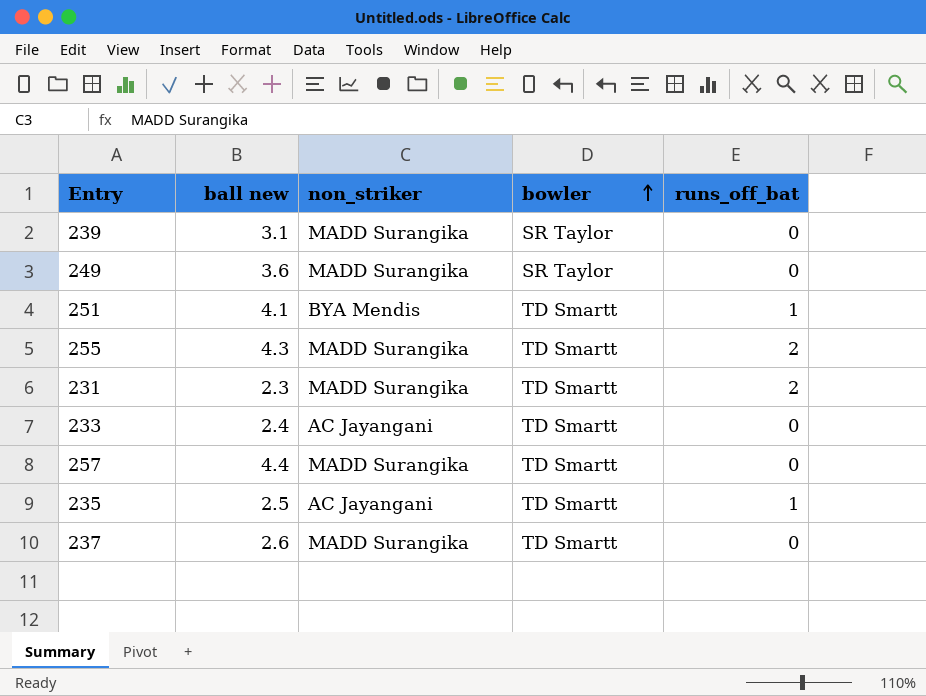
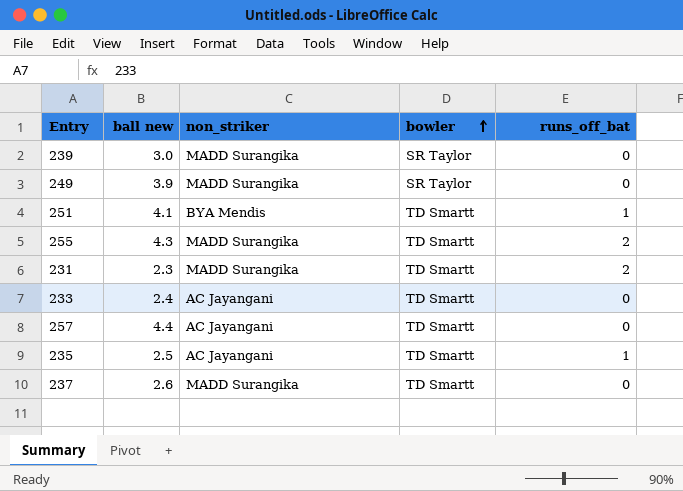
239 | ball new: 3.1 -> 3.0
249 | ball new: 3.6 -> 3.9
257 | non_striker: MADD Surangika -> AC Jayangani

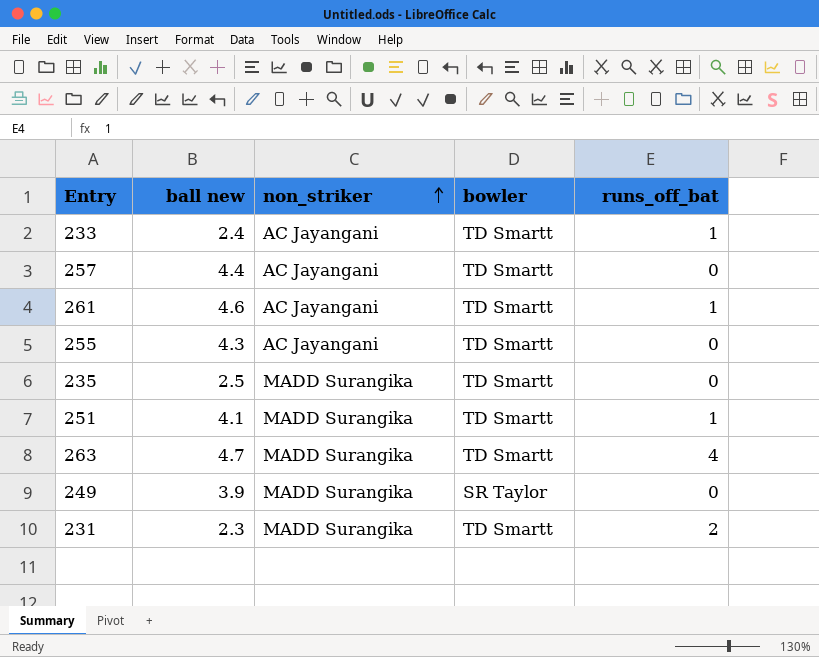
row order: bowler ascending -> non_striker ascending
row 239: 3.0 | MADD Surangika | SR Taylor | 0 -> none
row 237: 2.6 | MADD Surangika | TD Smartt | 0 -> none
233 | runs_off_bat: 0 -> 1
row 261: none -> 4.6 | AC Jayangani | TD Smartt | 1
255 | non_striker: MADD Surangika -> AC Jayangani
255 | runs_off_bat: 2 -> 0
235 | non_striker: AC Jayangani -> MADD Surangika
235 | runs_off_bat: 1 -> 0
251 | non_striker: BYA Mendis -> MADD Surangika
row 263: none -> 4.7 | MADD Surangika | TD Smartt | 4

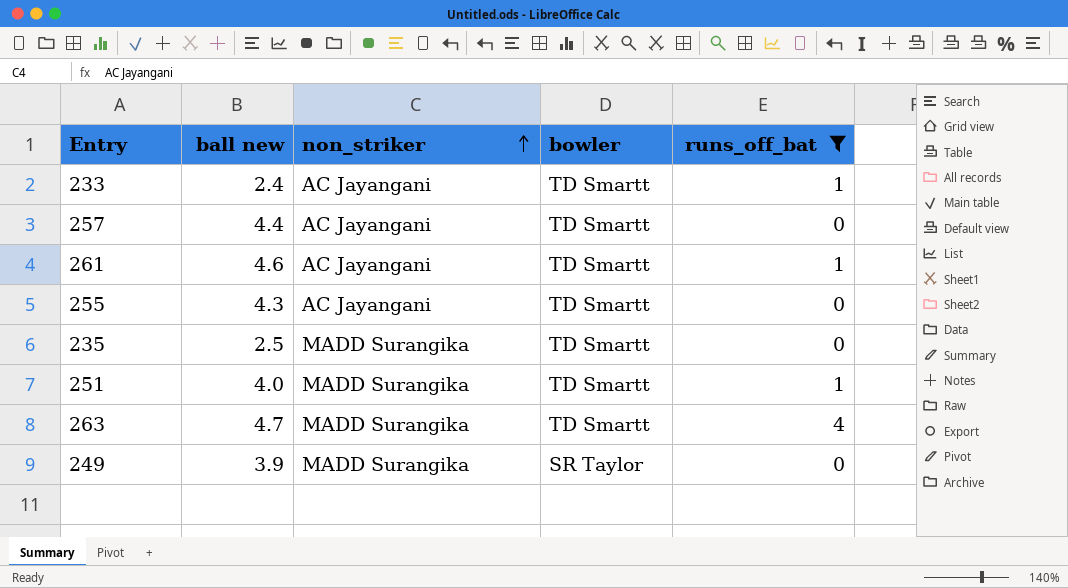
filter: none -> runs_off_bat != 2
251 | ball new: 4.1 -> 4.0

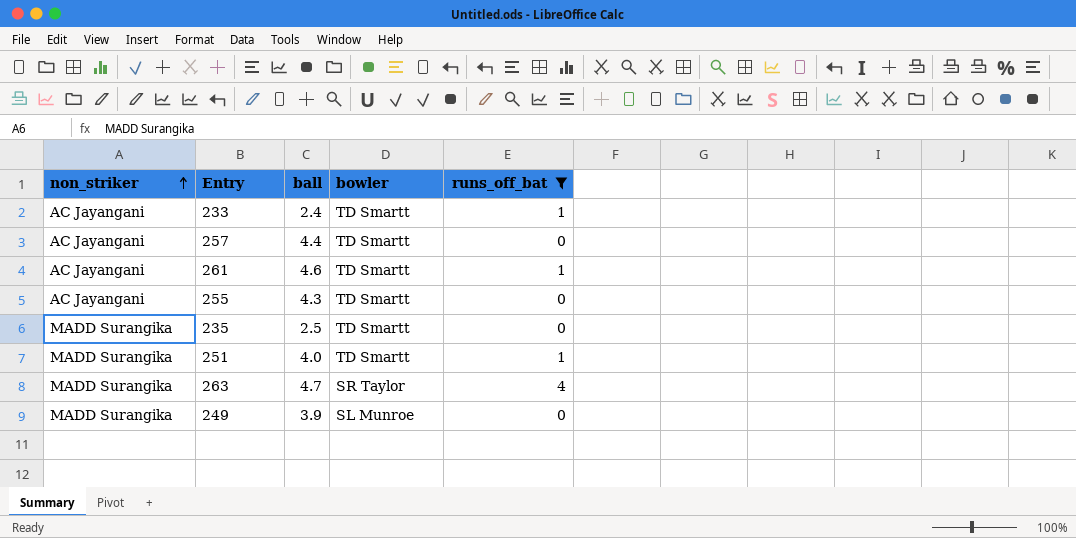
column non_striker | position: 3 -> 1
column name: ball new -> ball
263 | bowler: TD Smartt -> SR Taylor
249 | bowler: SR Taylor -> SL Munroe

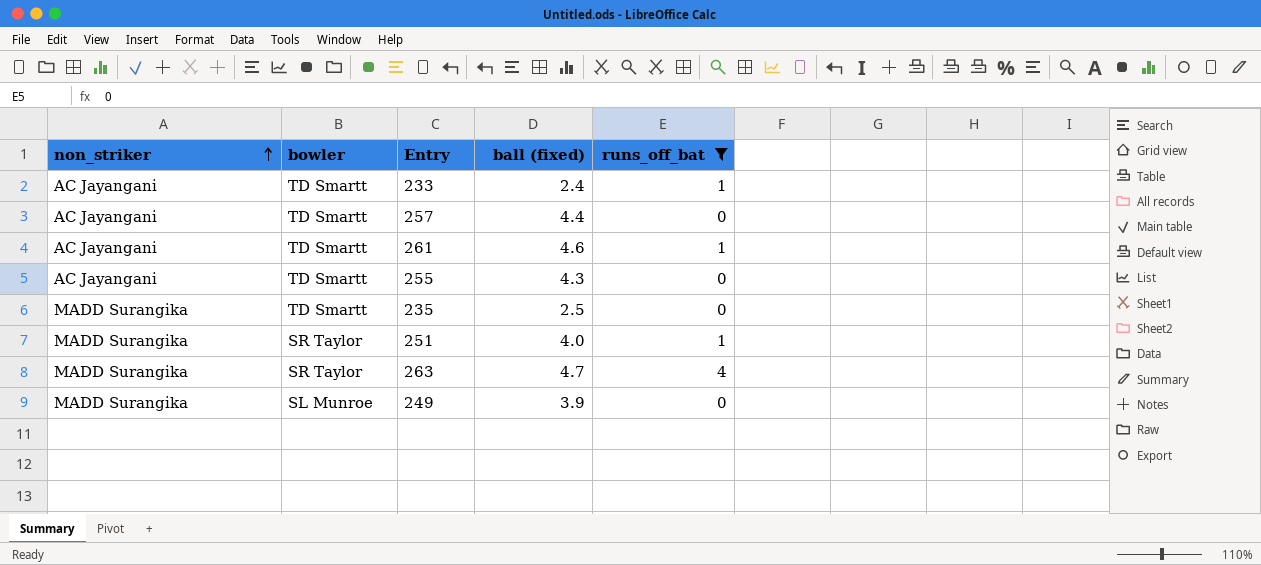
column bowler | position: 4 -> 2
column name: ball -> ball (fixed)
251 | bowler: TD Smartt -> SR Taylor

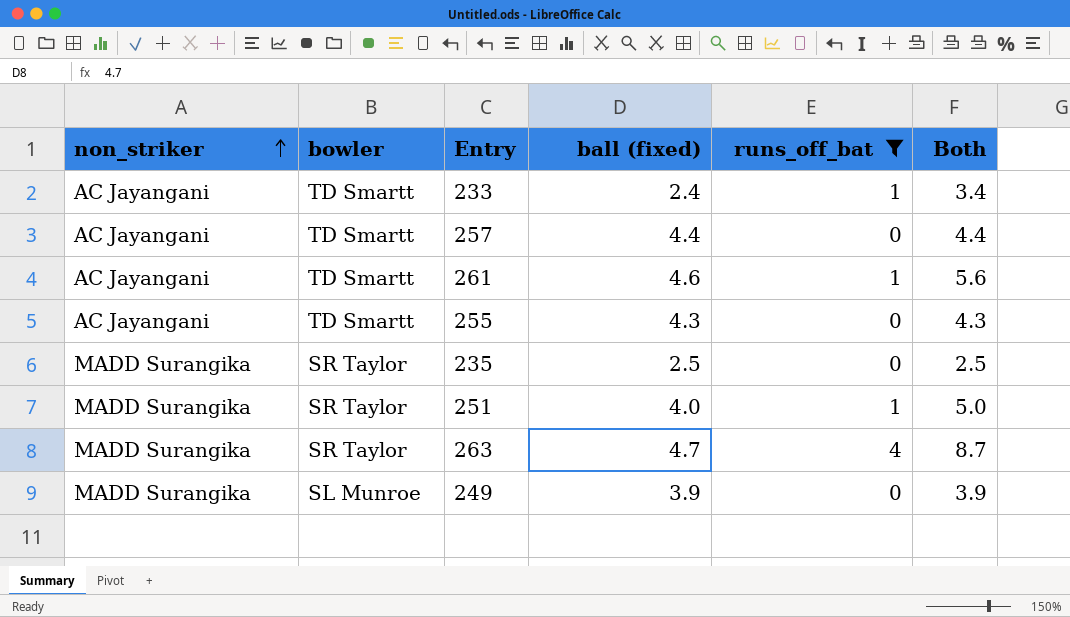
column Both | formula: none -> [ball (fixed)] + [runs_off_bat]
235 | bowler: TD Smartt -> SR Taylor

